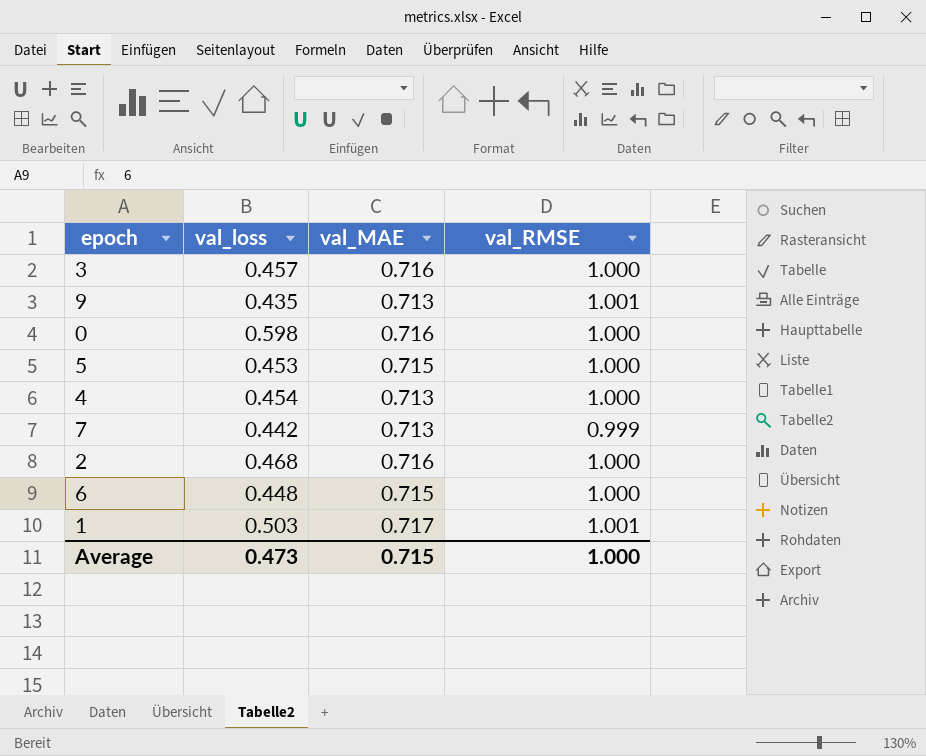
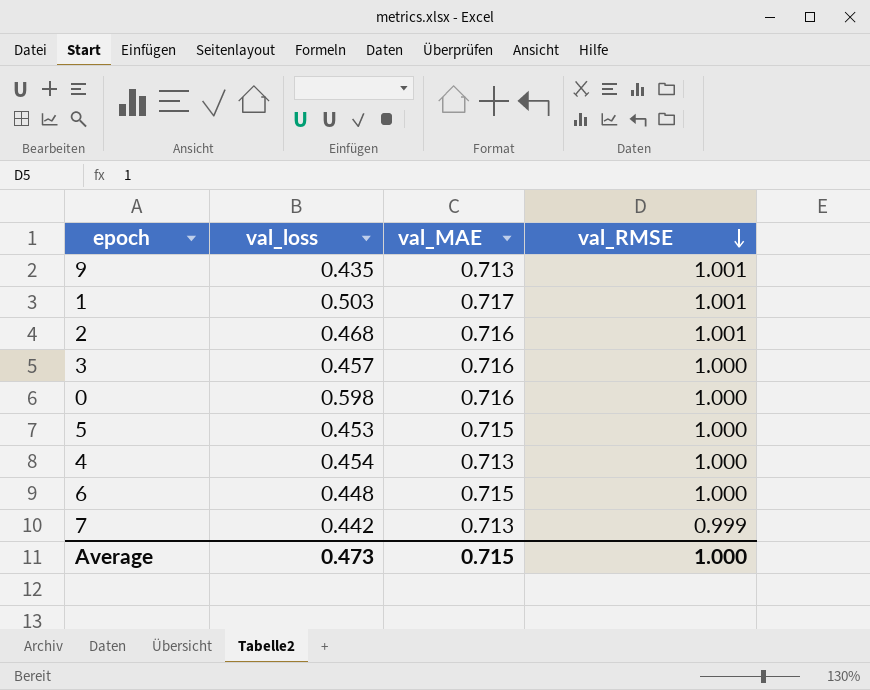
row order: none -> val_RMSE descending
2 | val_RMSE: 1.000 -> 1.001

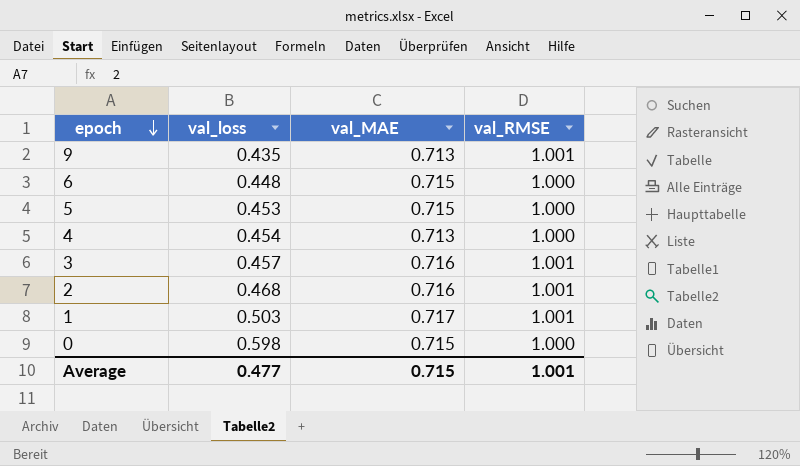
row order: val_RMSE descending -> epoch descending
row 7: 0.442 | 0.713 | 0.999 -> none
3 | val_RMSE: 1.000 -> 1.001
0 | val_MAE: 0.716 -> 0.715
Average | val_loss: 0.473 -> 0.477
Average | val_RMSE: 1.000 -> 1.001

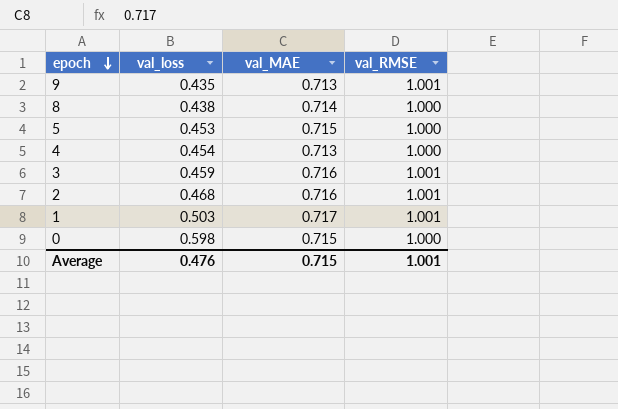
row 6: 0.448 | 0.715 | 1.000 -> none
row 8: none -> 0.438 | 0.714 | 1.000
3 | val_loss: 0.457 -> 0.459
Average | val_loss: 0.477 -> 0.476

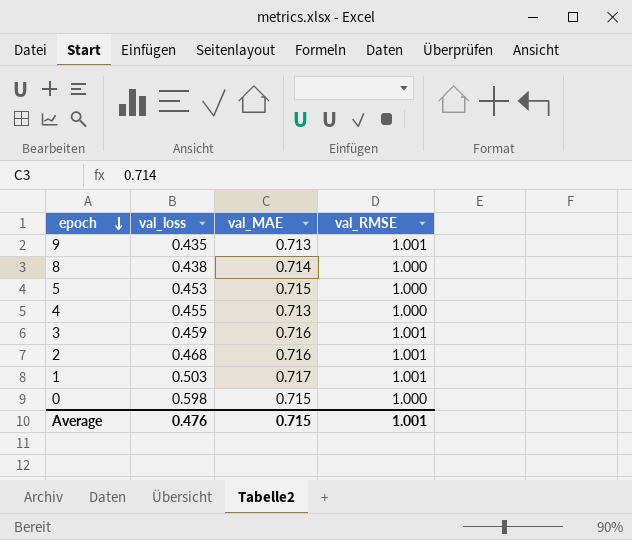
4 | val_loss: 0.454 -> 0.455

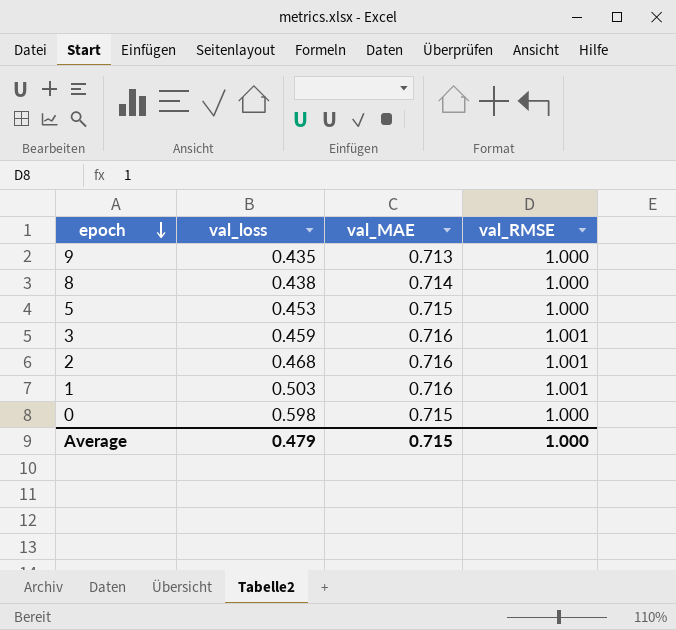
row 4: 0.455 | 0.713 | 1.000 -> none
9 | val_RMSE: 1.001 -> 1.000
1 | val_MAE: 0.717 -> 0.716
Average | val_loss: 0.476 -> 0.479
Average | val_RMSE: 1.001 -> 1.000

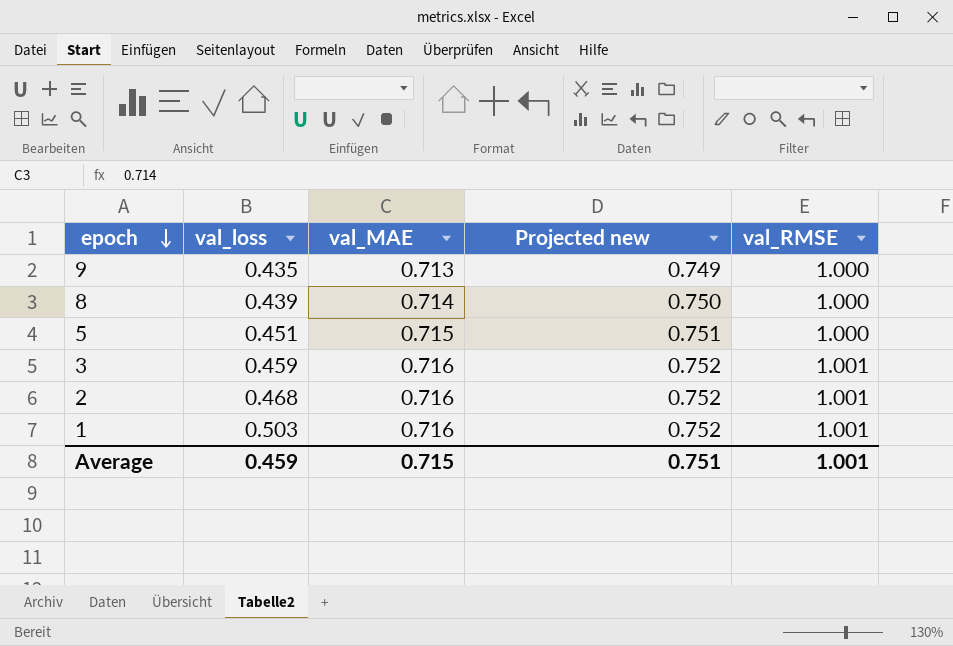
column Projected new | formula: none -> [val_MAE] * 1.05
row 0: 0.598 | 0.715 | 1.000 -> none
8 | val_loss: 0.438 -> 0.439
5 | val_loss: 0.453 -> 0.451
Average | val_loss: 0.479 -> 0.459
Average | val_RMSE: 1.000 -> 1.001

